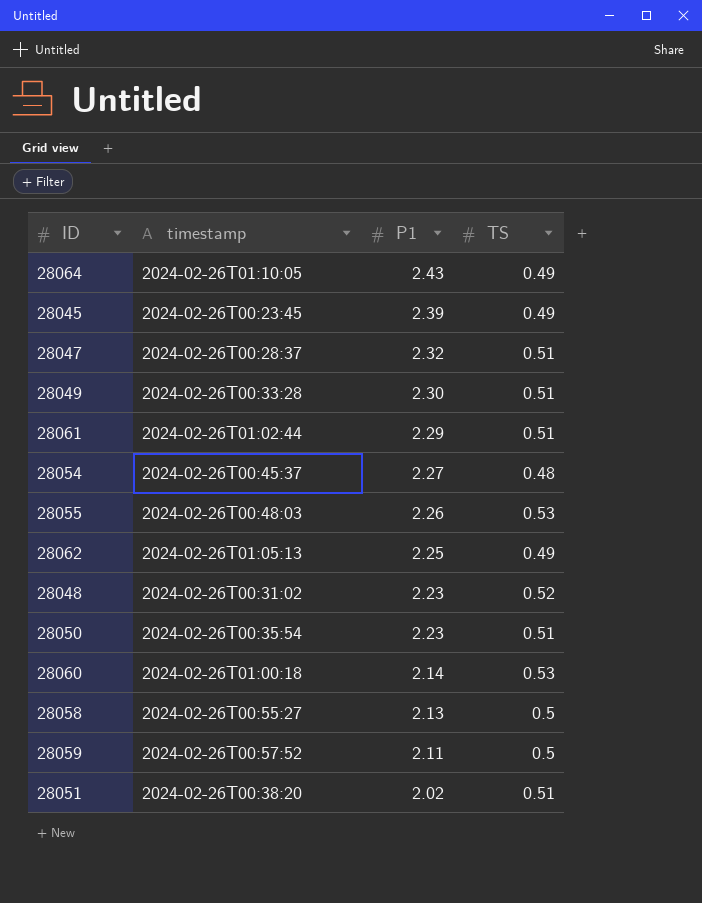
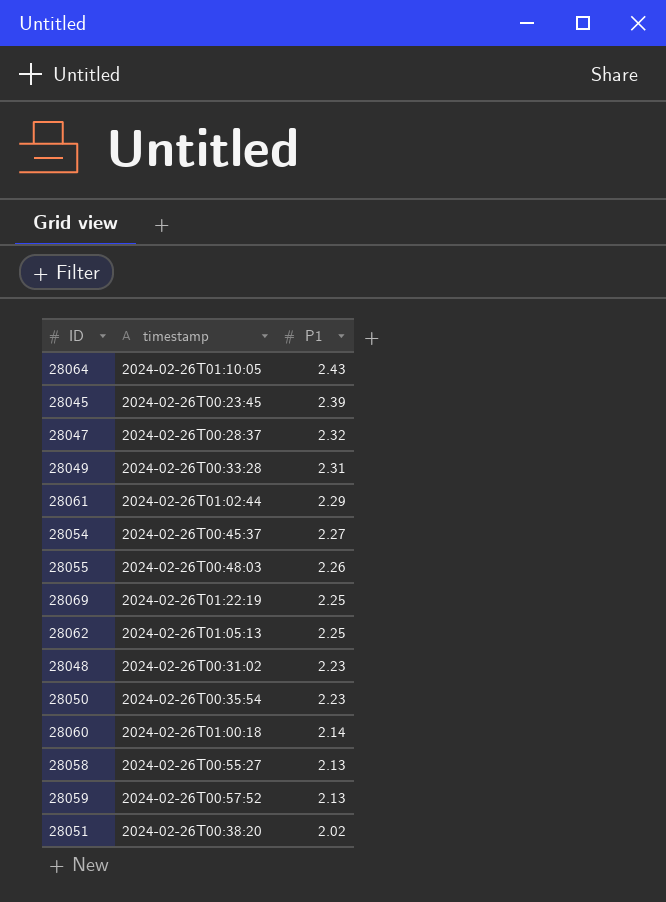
column TS | position: 4 -> none
28049 | P1: 2.30 -> 2.31
row 28069: none -> 2024-02-26T01:22:19 | 2.25
28059 | P1: 2.11 -> 2.13

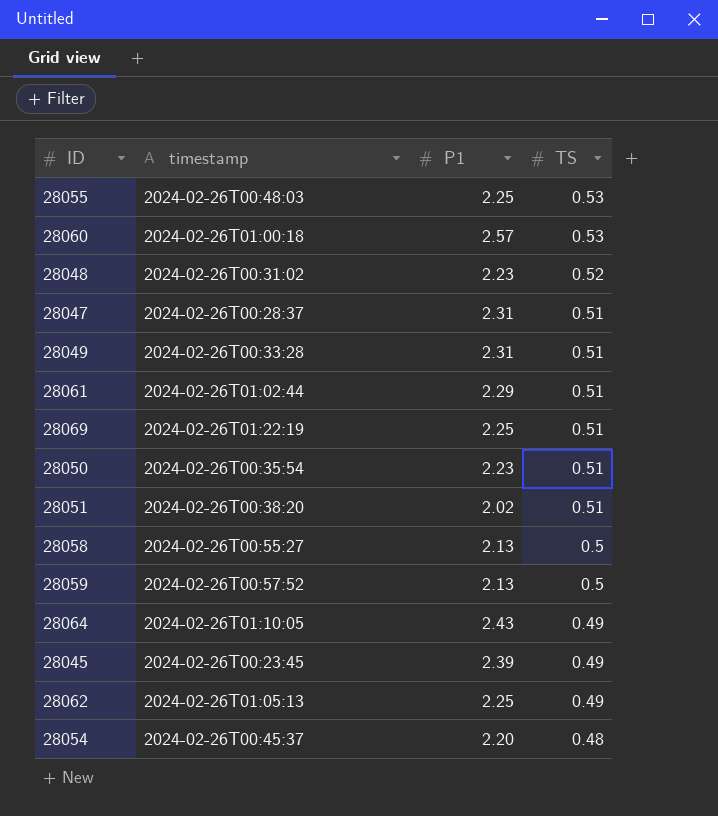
row order: P1 descending -> TS descending
column TS | position: none -> 4
28055 | P1: 2.26 -> 2.25
28060 | P1: 2.14 -> 2.57
28047 | P1: 2.32 -> 2.31
28054 | P1: 2.27 -> 2.20

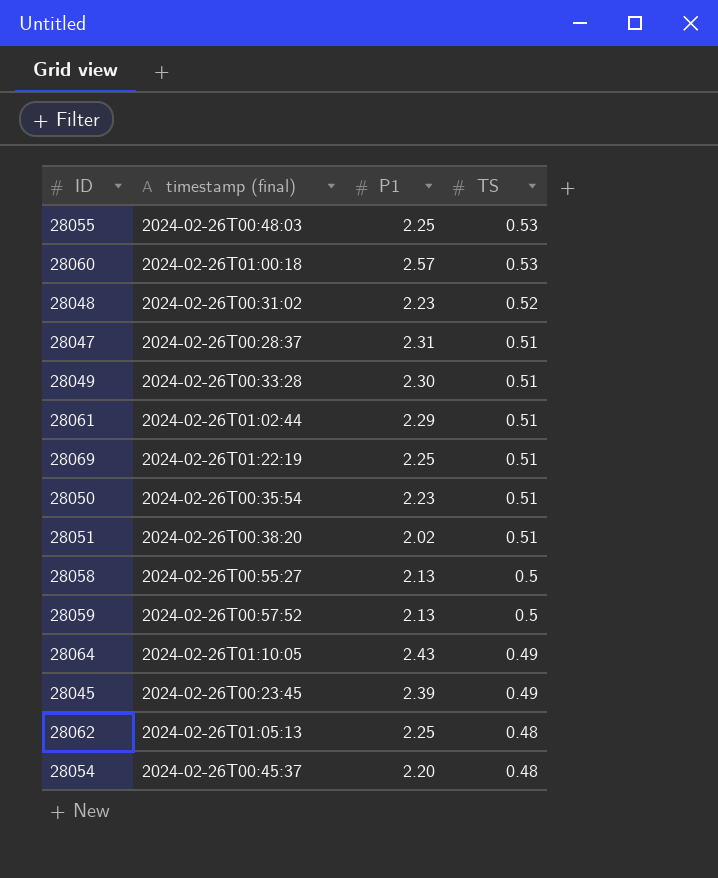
column name: timestamp -> timestamp (final)
28049 | P1: 2.31 -> 2.30
28062 | TS: 0.49 -> 0.48

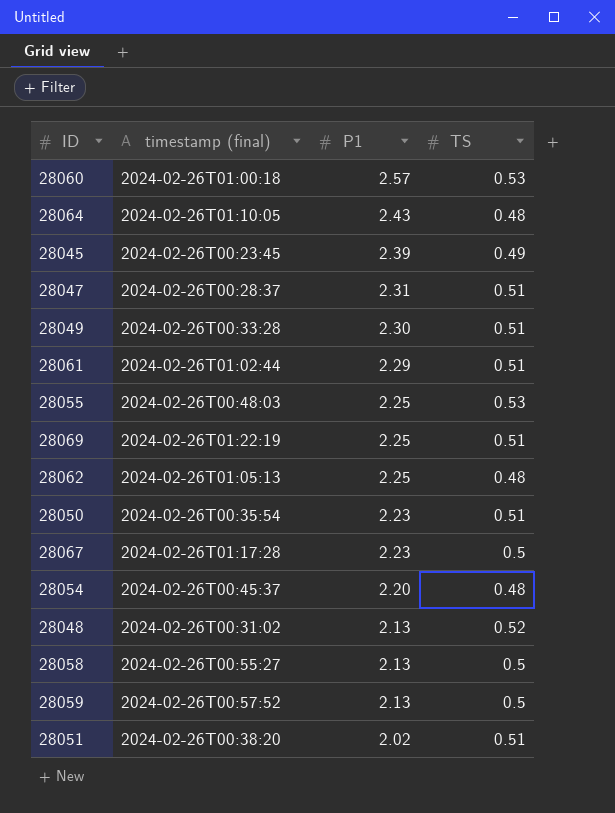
row order: TS descending -> P1 descending
28064 | TS: 0.49 -> 0.48
row 28067: none -> 2024-02-26T01:17:28 | 2.23 | 0.5
28048 | P1: 2.23 -> 2.13

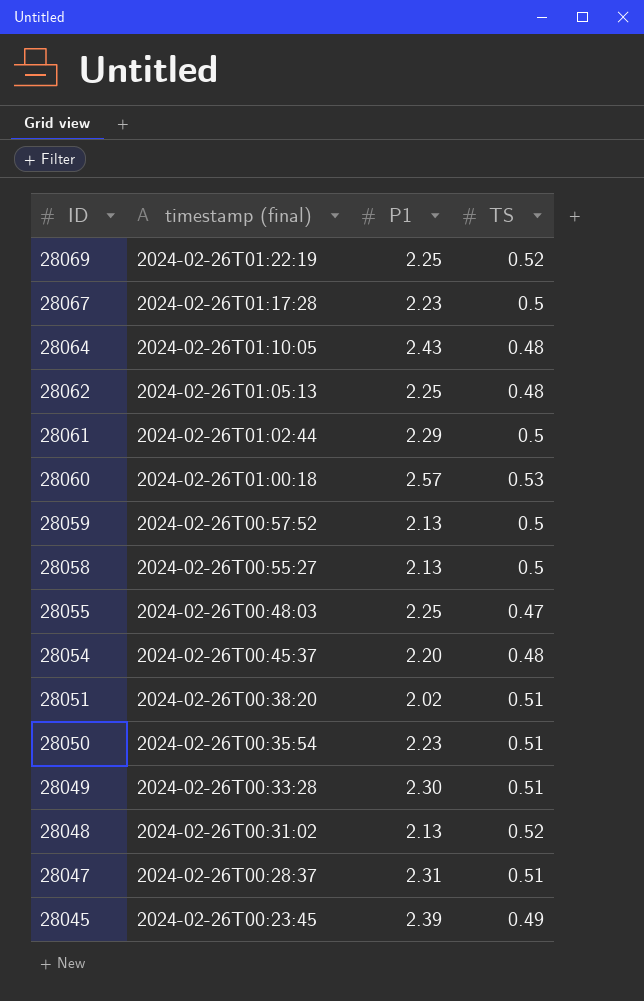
row order: P1 descending -> ID descending
28069 | TS: 0.51 -> 0.52
28061 | TS: 0.51 -> 0.5
28055 | TS: 0.53 -> 0.47

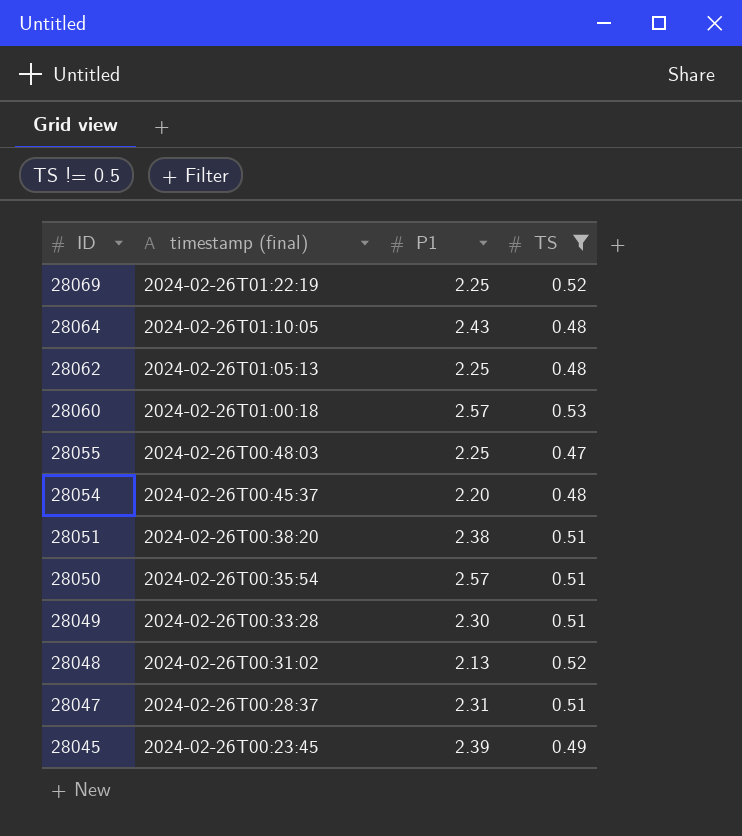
filter: none -> TS != 0.5
28051 | P1: 2.02 -> 2.38
28050 | P1: 2.23 -> 2.57

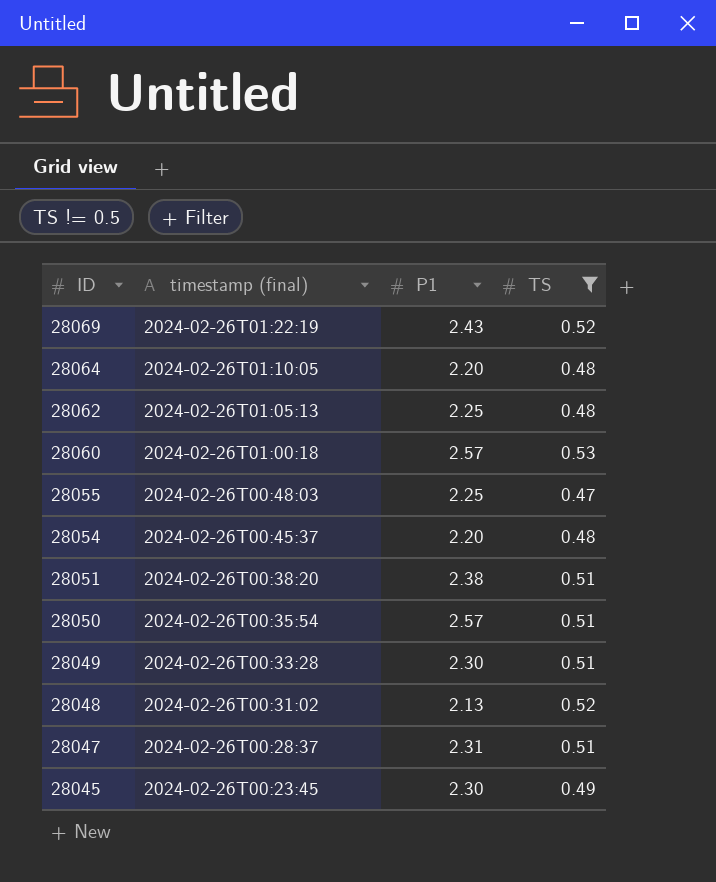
28069 | P1: 2.25 -> 2.43
28064 | P1: 2.43 -> 2.20
28045 | P1: 2.39 -> 2.30

